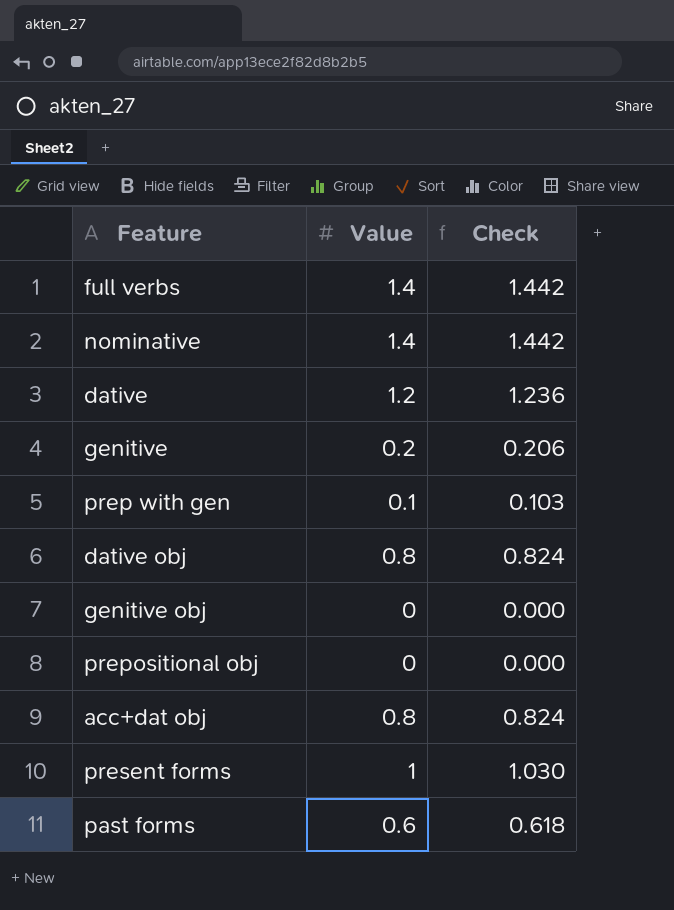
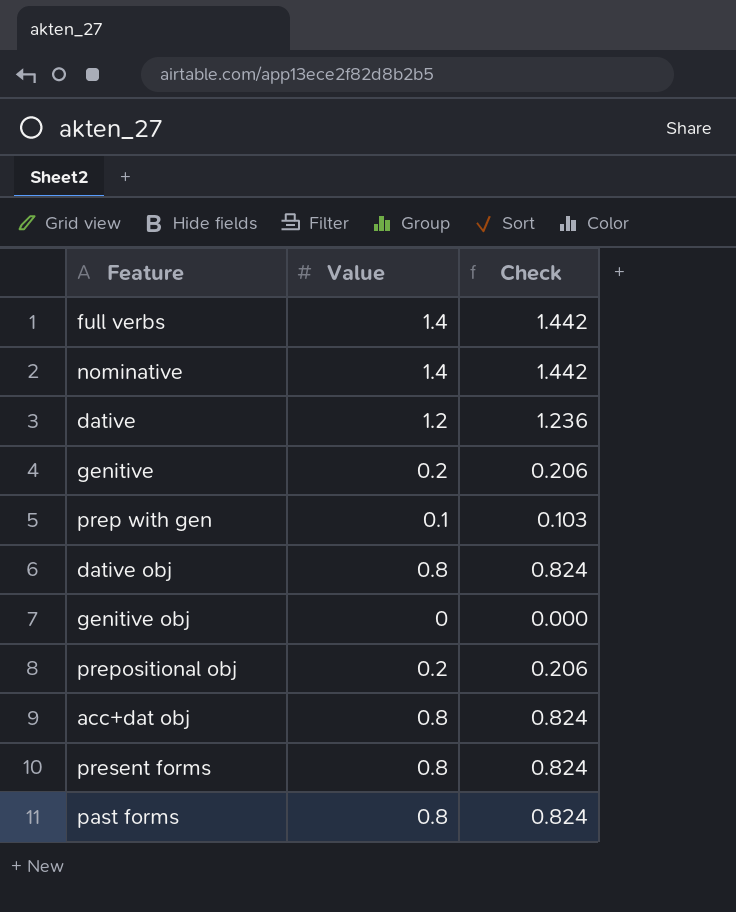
prepositional obj | Value: 0 -> 0.2
prepositional obj | Check: 0.000 -> 0.206
present forms | Value: 1 -> 0.8
present forms | Check: 1.030 -> 0.824
past forms | Value: 0.6 -> 0.8
past forms | Check: 0.618 -> 0.824

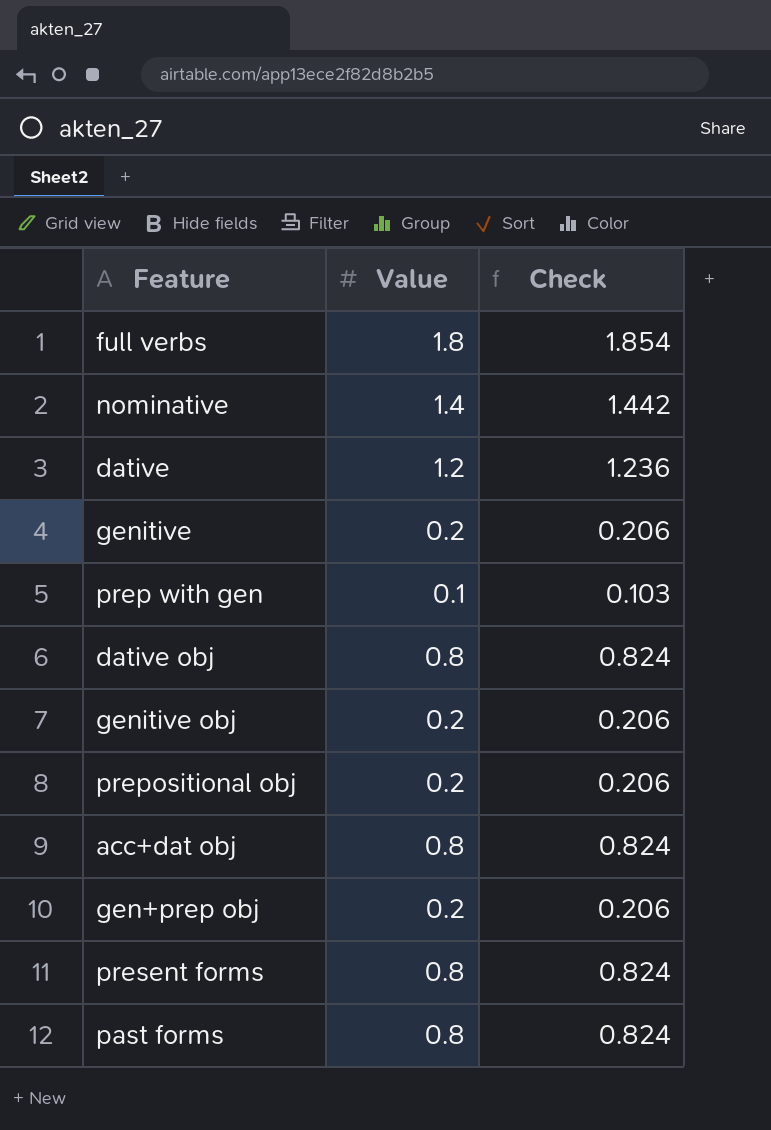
full verbs | Value: 1.4 -> 1.8
full verbs | Check: 1.442 -> 1.854
genitive obj | Value: 0 -> 0.2
genitive obj | Check: 0.000 -> 0.206
row gen+prep obj: none -> 0.2 | 0.206

